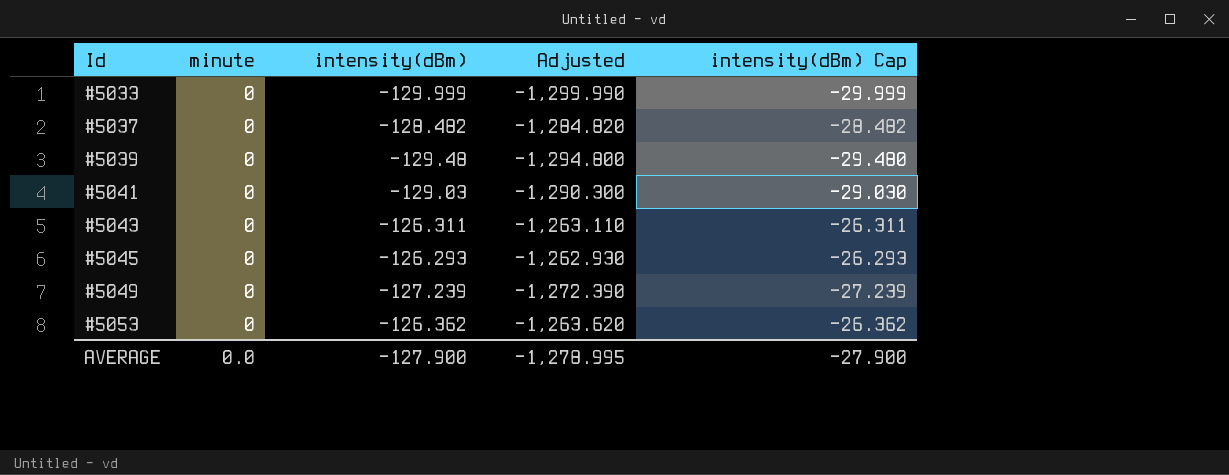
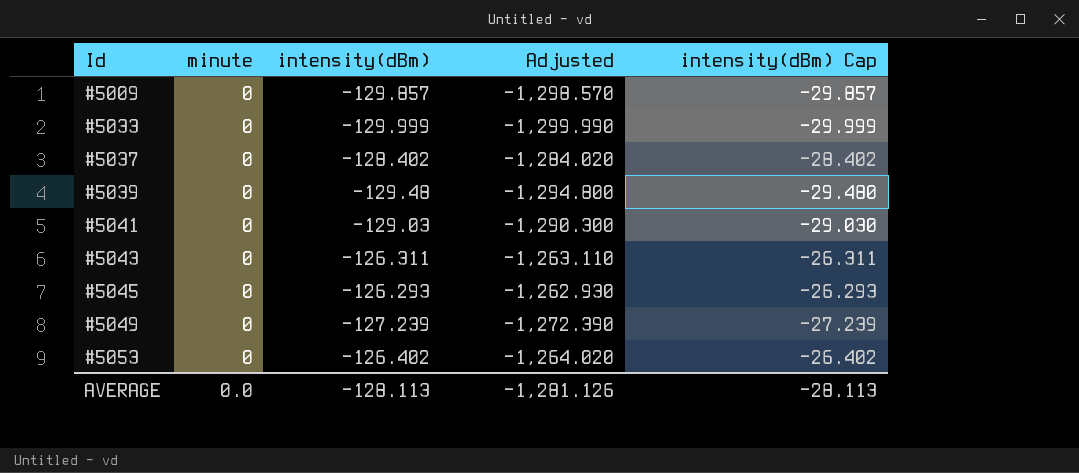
row #5009: none -> 0 | -129.857 | -1,298.570 | -29.857
#5037 | intensity(dBm): -128.482 -> -128.402
#5037 | Adjusted: -1,284.820 -> -1,284.020
#5037 | intensity(dBm) Cap: -28.482 -> -28.402
#5053 | intensity(dBm): -126.362 -> -126.402
#5053 | Adjusted: -1,263.620 -> -1,264.020
#5053 | intensity(dBm) Cap: -26.362 -> -26.402
AVERAGE | intensity(dBm): -127.900 -> -128.113
AVERAGE | Adjusted: -1,278.995 -> -1,281.126
AVERAGE | intensity(dBm) Cap: -27.900 -> -28.113

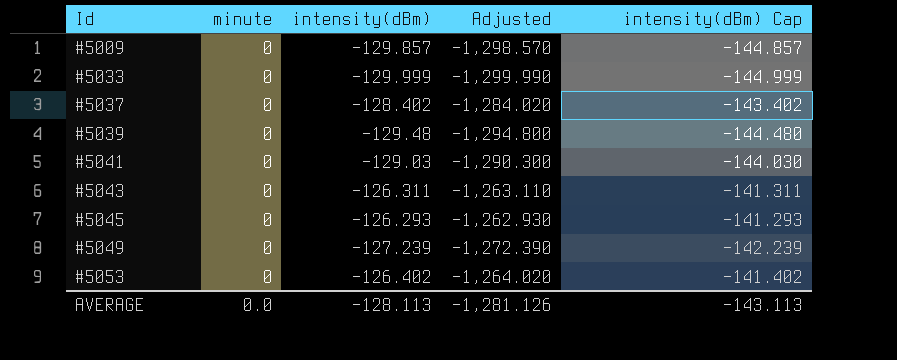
column intensity(dBm) Cap | formula: [intensity(dBm)] + 100 -> [intensity(dBm)] - 15
AVERAGE | intensity(dBm) Cap: -28.113 -> -143.113

